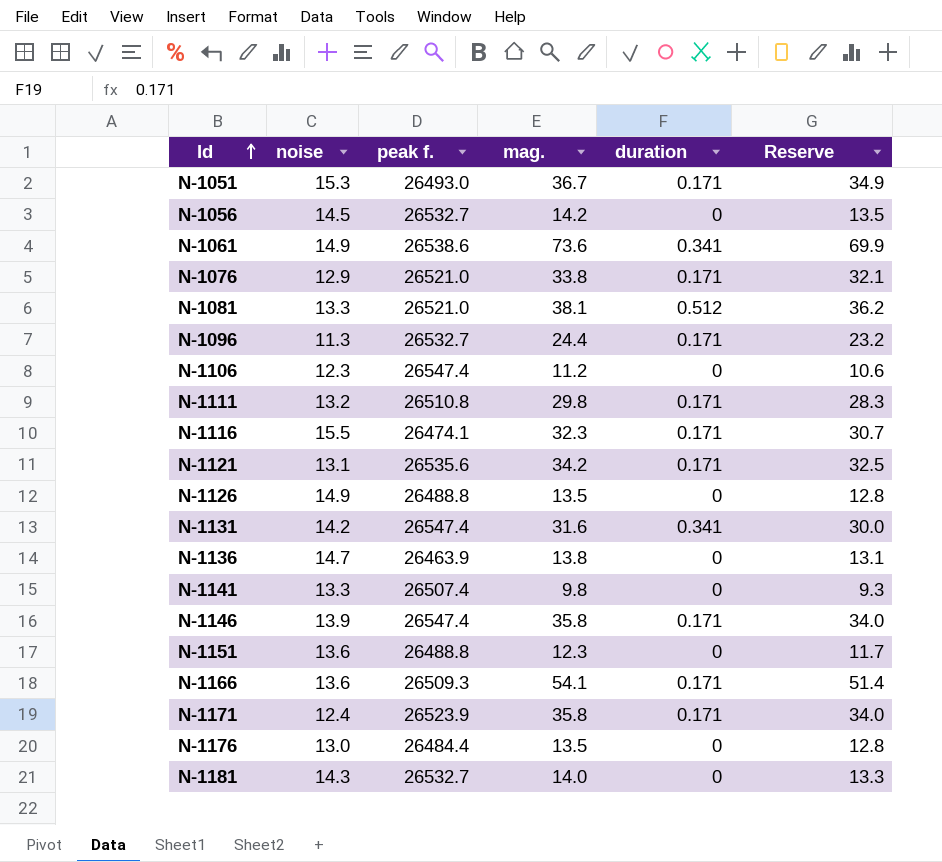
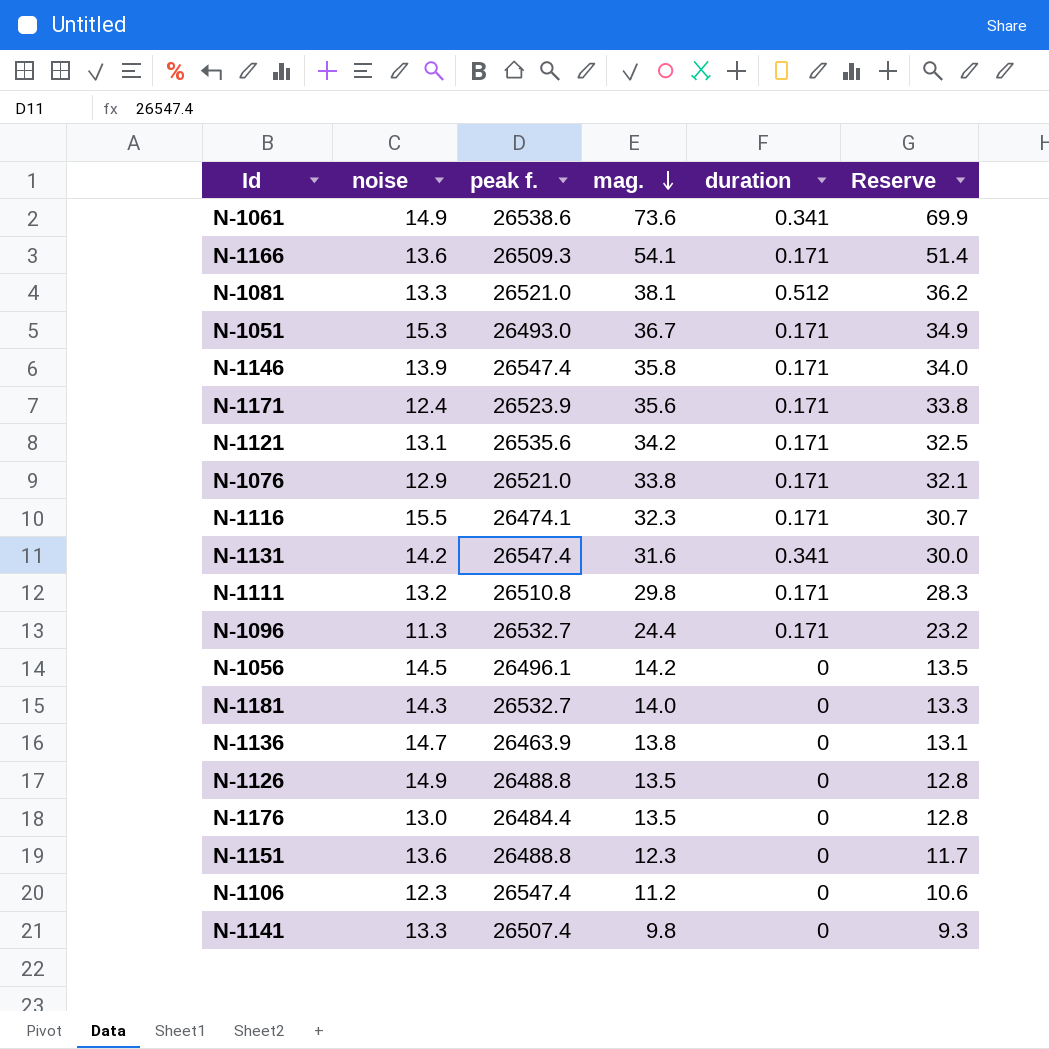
row order: Id ascending -> mag. descending
N-1171 | mag.: 35.8 -> 35.6
N-1171 | Reserve: 34.0 -> 33.8
N-1056 | peak f.: 26532.7 -> 26496.1

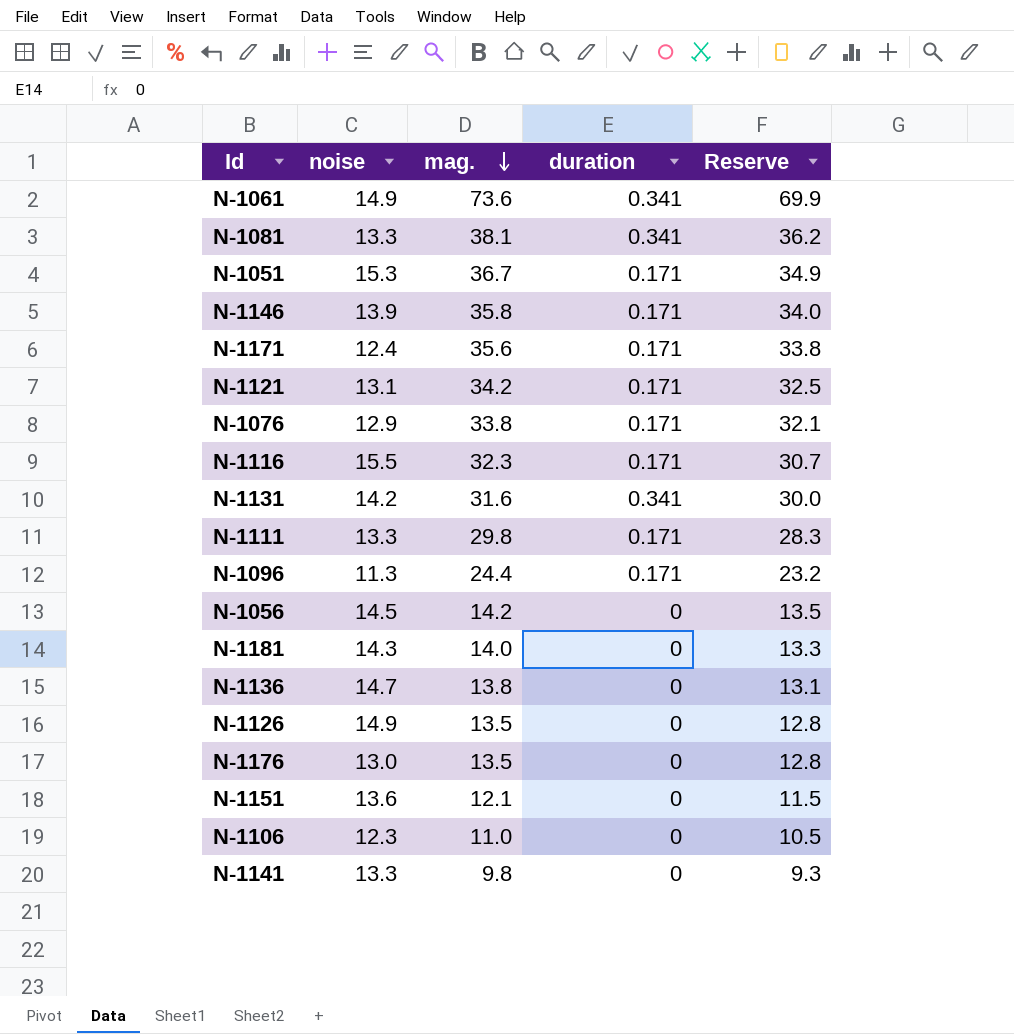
column peak f. | position: 3 -> none
row N-1166: 13.6 | 26509.3 | 54.1 | 0.171 | 51.4 -> none
N-1081 | duration: 0.512 -> 0.341
N-1111 | noise: 13.2 -> 13.3
N-1151 | mag.: 12.3 -> 12.1
N-1151 | Reserve: 11.7 -> 11.5
N-1106 | mag.: 11.2 -> 11.0
N-1106 | Reserve: 10.6 -> 10.5

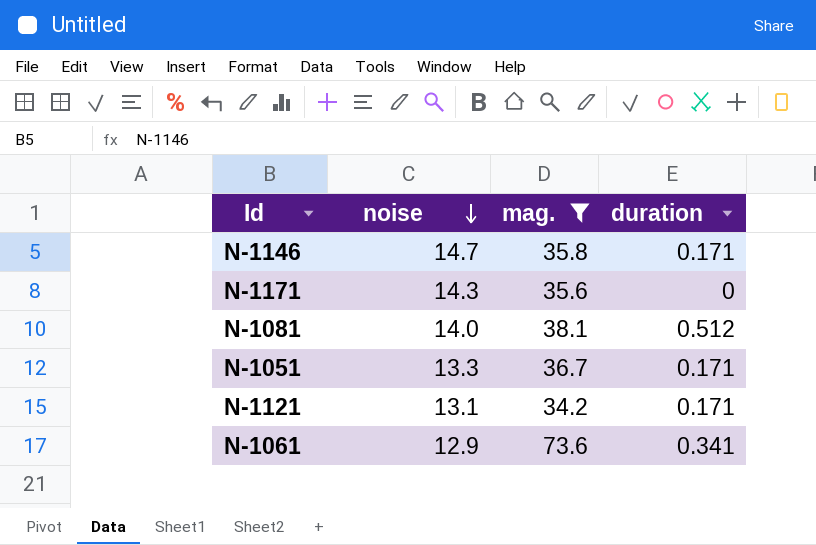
filter: none -> mag. >= 34.2
row order: mag. descending -> noise descending
column Reserve | formula: [mag.] * 0.95 -> none
N-1146 | noise: 13.9 -> 14.7
N-1171 | noise: 12.4 -> 14.3
N-1171 | duration: 0.171 -> 0
N-1081 | noise: 13.3 -> 14.0
N-1081 | duration: 0.341 -> 0.512
N-1051 | noise: 15.3 -> 13.3
N-1061 | noise: 14.9 -> 12.9

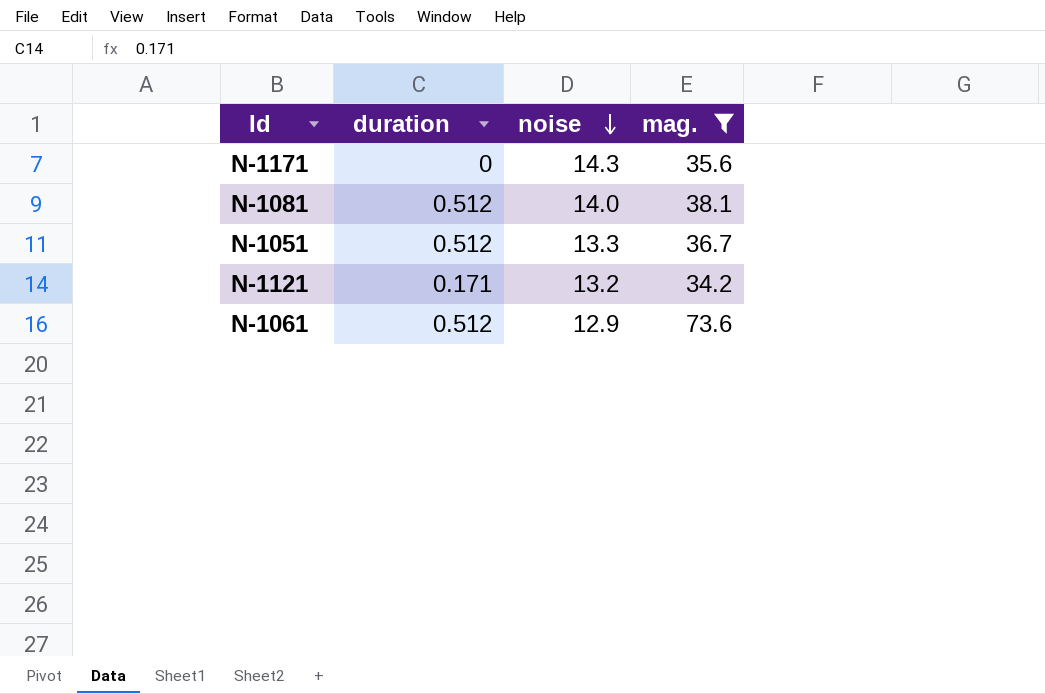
column duration | position: 4 -> 2
row N-1146: 14.7 | 35.8 | 0.171 -> none
N-1051 | duration: 0.171 -> 0.512
N-1121 | noise: 13.1 -> 13.2
N-1061 | duration: 0.341 -> 0.512

